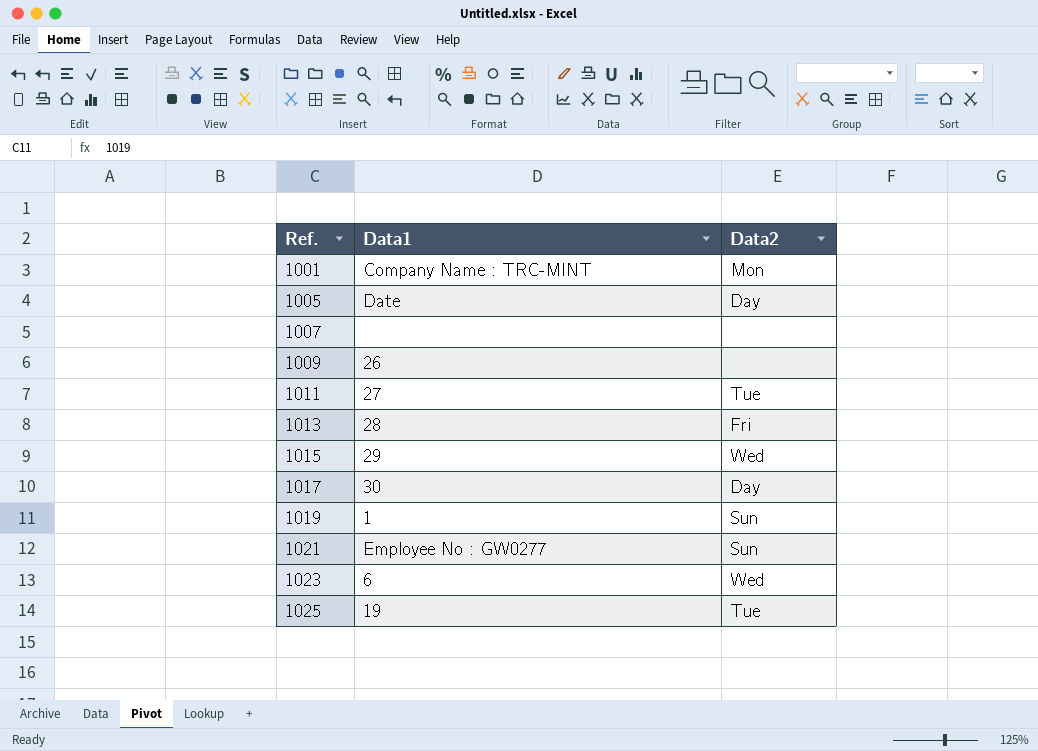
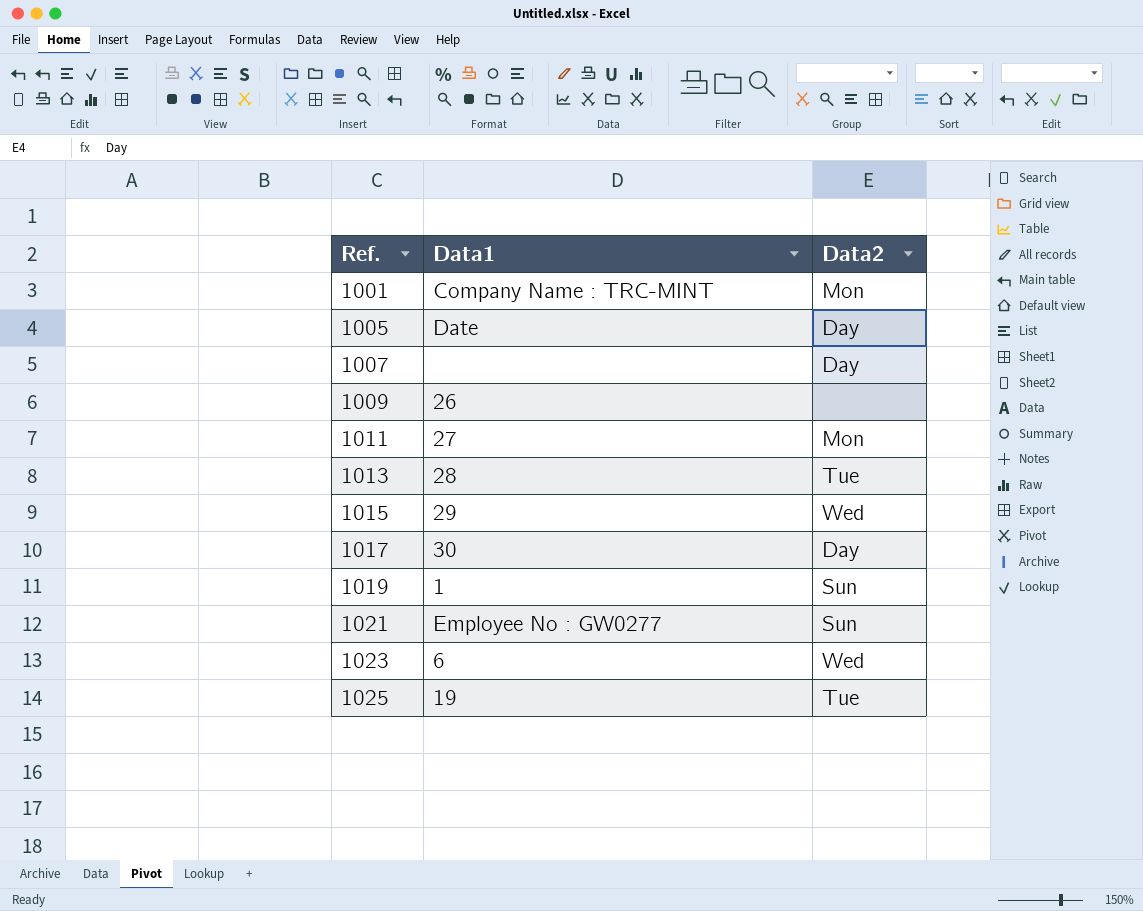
1007 | Data2: none -> Day
1011 | Data2: Tue -> Mon
1013 | Data2: Fri -> Tue

